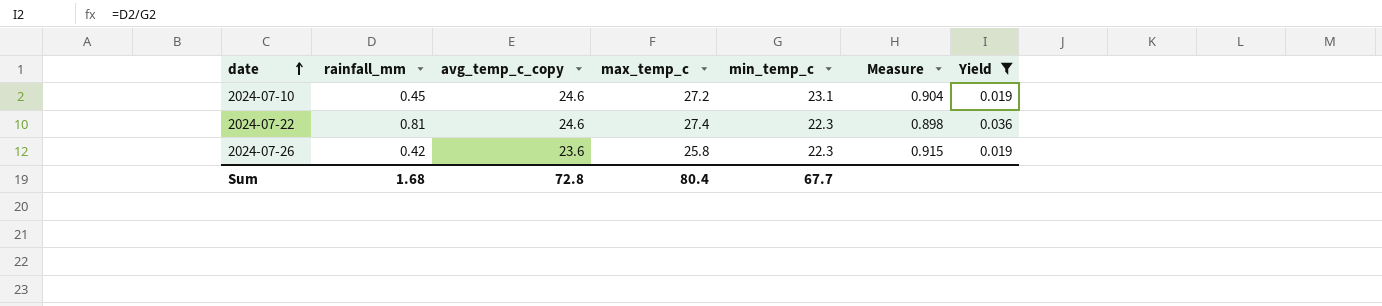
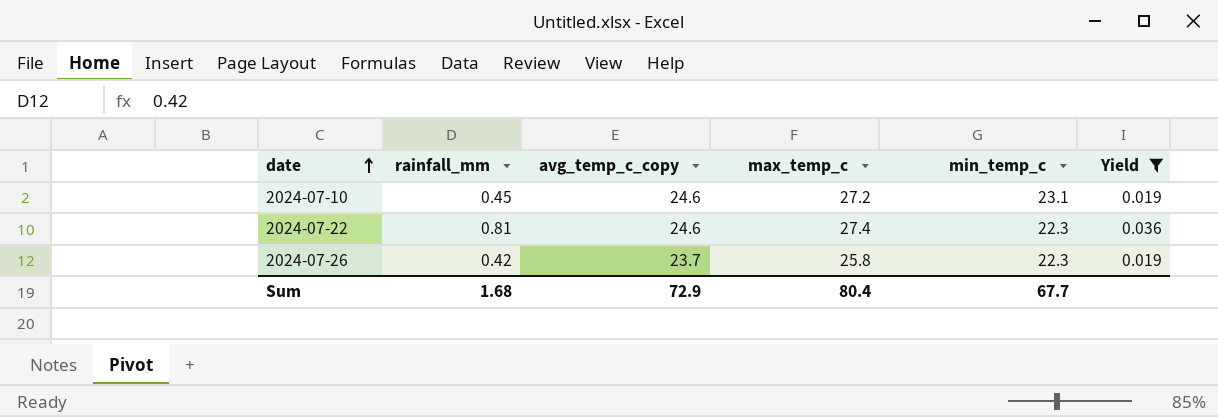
column Measure | formula: [avg_temp_c_copy] / [max_temp_c] -> none
2024-07-26 | avg_temp_c_copy: 23.6 -> 23.7
Sum | avg_temp_c_copy: 72.8 -> 72.9

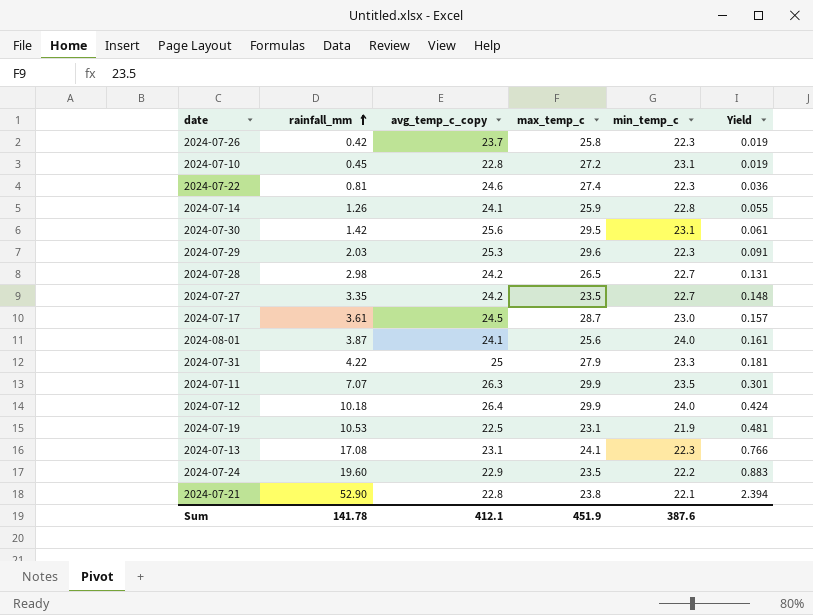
filter: Yield <= 0.036 -> none
row order: date ascending -> rainfall_mm ascending
2024-07-10 | avg_temp_c_copy: 24.6 -> 22.8
Sum | rainfall_mm: 1.68 -> 141.78
Sum | avg_temp_c_copy: 72.9 -> 412.1
Sum | max_temp_c: 80.4 -> 451.9
Sum | min_temp_c: 67.7 -> 387.6

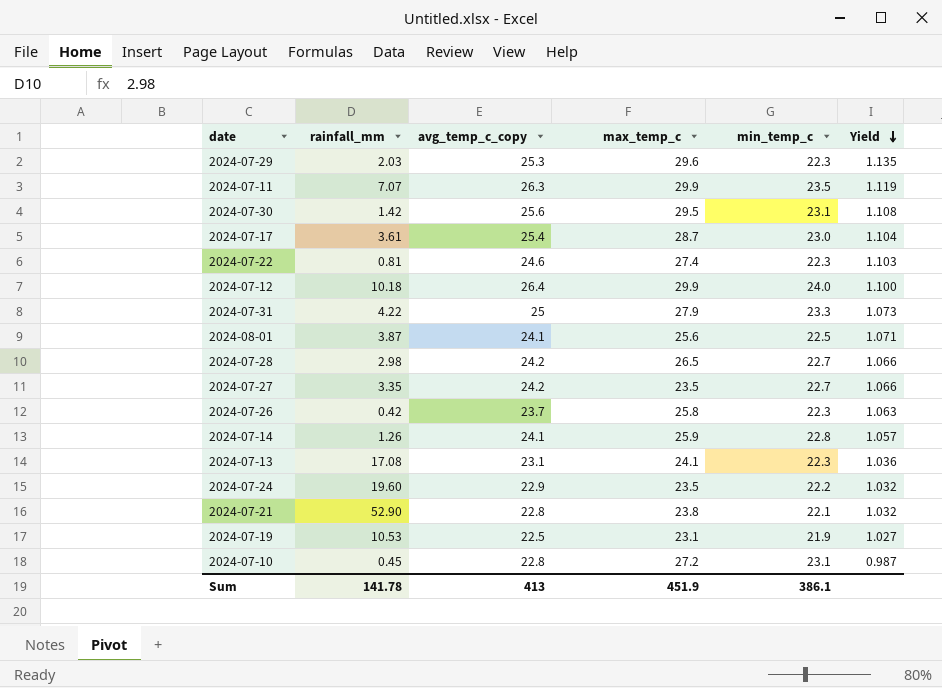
row order: rainfall_mm ascending -> Yield descending
column Yield | formula: [rainfall_mm] / [min_temp_c] -> [avg_temp_c_copy] / [min_temp_c]
2024-07-17 | avg_temp_c_copy: 24.5 -> 25.4
2024-08-01 | min_temp_c: 24.0 -> 22.5
Sum | avg_temp_c_copy: 412.1 -> 413
Sum | min_temp_c: 387.6 -> 386.1

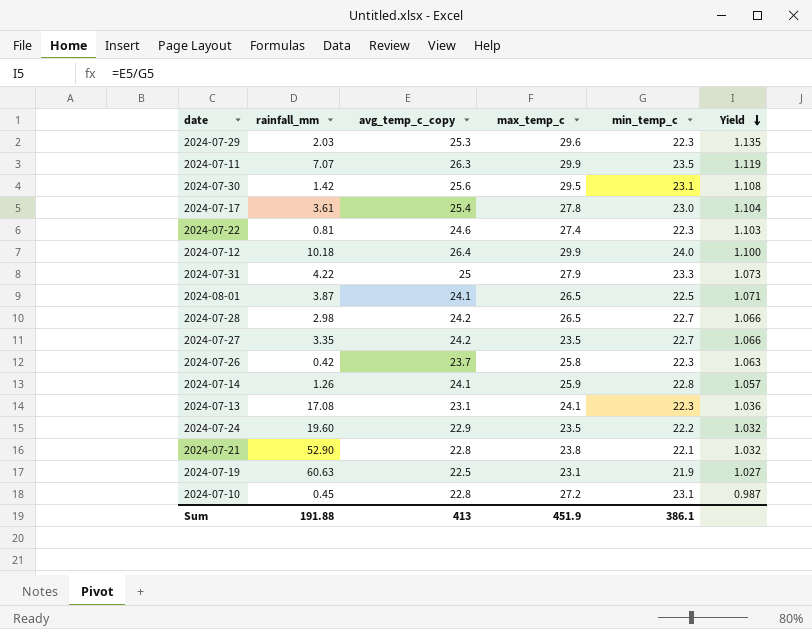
2024-07-17 | max_temp_c: 28.7 -> 27.8
2024-08-01 | max_temp_c: 25.6 -> 26.5
2024-07-19 | rainfall_mm: 10.53 -> 60.63
Sum | rainfall_mm: 141.78 -> 191.88

